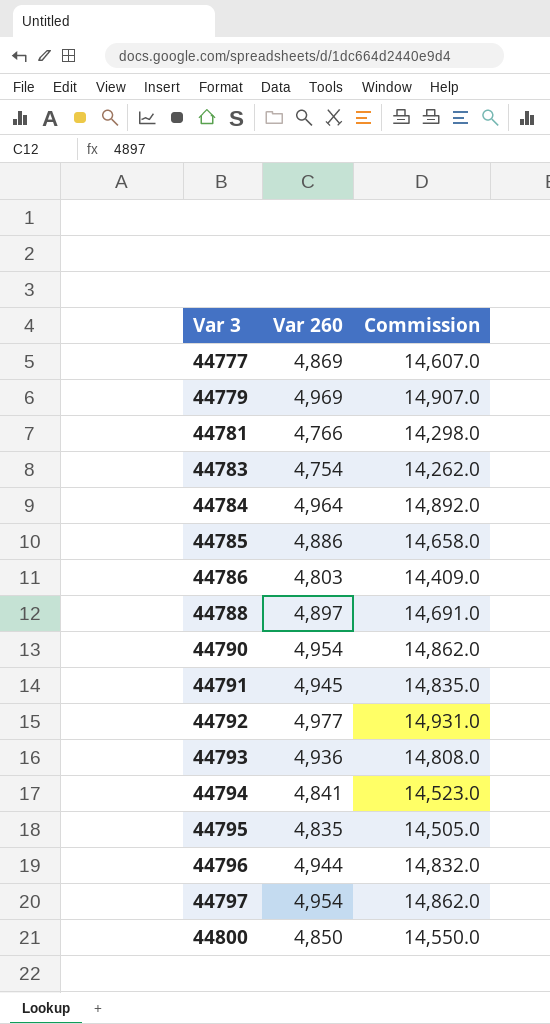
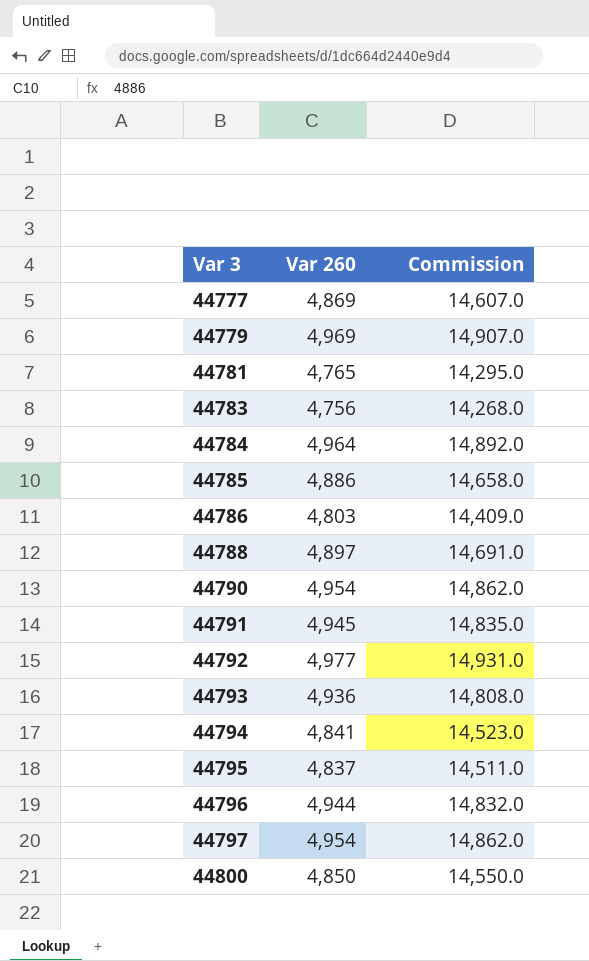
44781 | Var 260: 4,766 -> 4,765
44781 | Commission: 14,298.0 -> 14,295.0
44783 | Var 260: 4,754 -> 4,756
44783 | Commission: 14,262.0 -> 14,268.0
44795 | Var 260: 4,835 -> 4,837
44795 | Commission: 14,505.0 -> 14,511.0

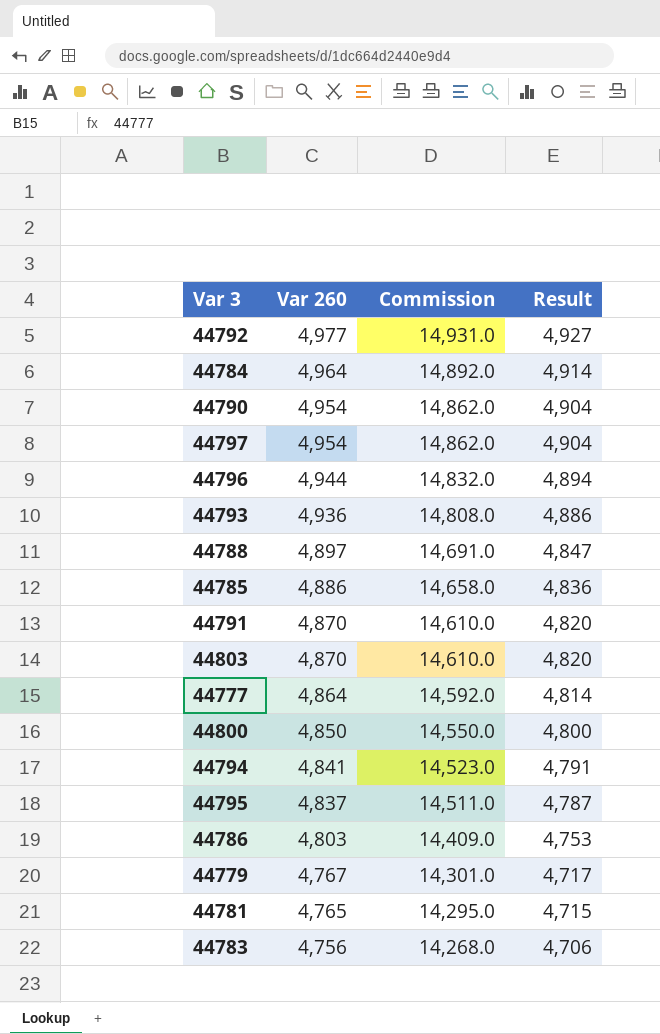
row order: Var 3 ascending -> Var 260 descending
column Result | formula: none -> [Var 260] - 50
44791 | Var 260: 4,945 -> 4,870
44791 | Commission: 14,835.0 -> 14,610.0
row 44803: none -> 4,870 | 14,610.0 | 4,820
44777 | Var 260: 4,869 -> 4,864
44777 | Commission: 14,607.0 -> 14,592.0
44779 | Var 260: 4,969 -> 4,767
44779 | Commission: 14,907.0 -> 14,301.0

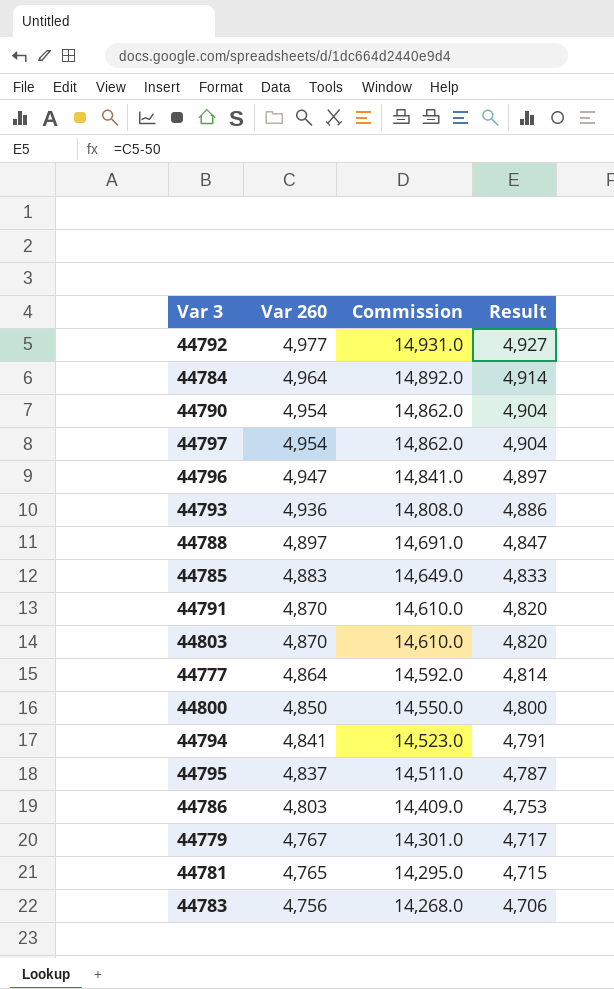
44796 | Var 260: 4,944 -> 4,947
44796 | Commission: 14,832.0 -> 14,841.0
44796 | Result: 4,894 -> 4,897
44785 | Var 260: 4,886 -> 4,883
44785 | Commission: 14,658.0 -> 14,649.0
44785 | Result: 4,836 -> 4,833

